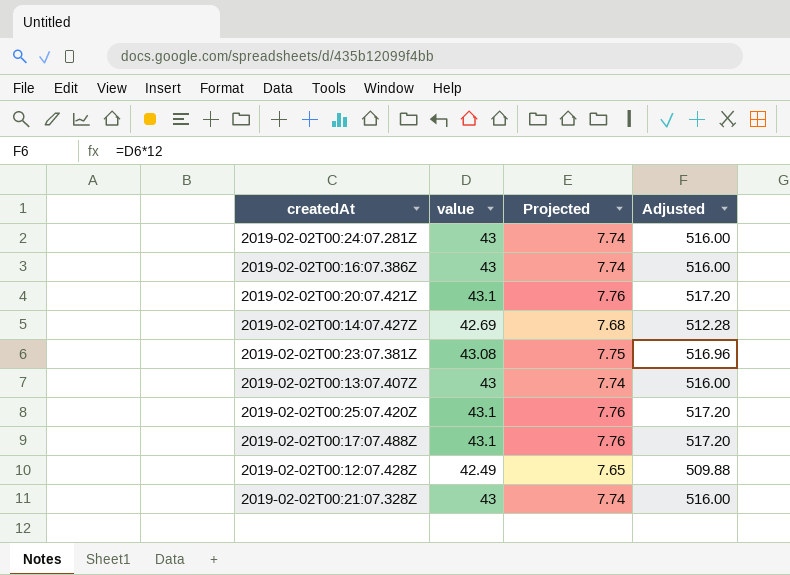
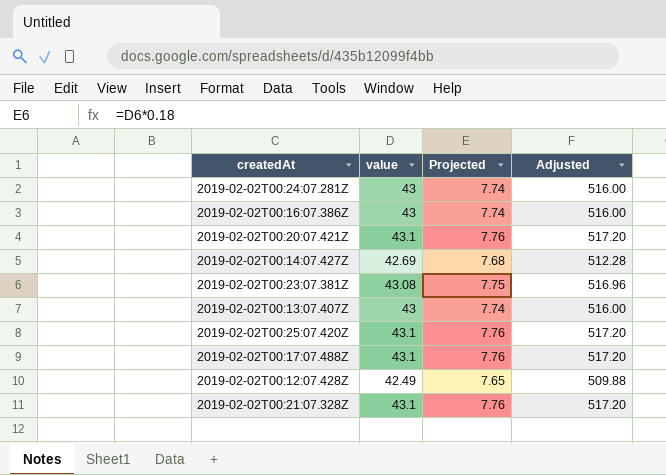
2019-02-02T00:21:07.328Z | value: 43 -> 43.1
2019-02-02T00:21:07.328Z | Projected: 7.74 -> 7.76
2019-02-02T00:21:07.328Z | Adjusted: 516.00 -> 517.20

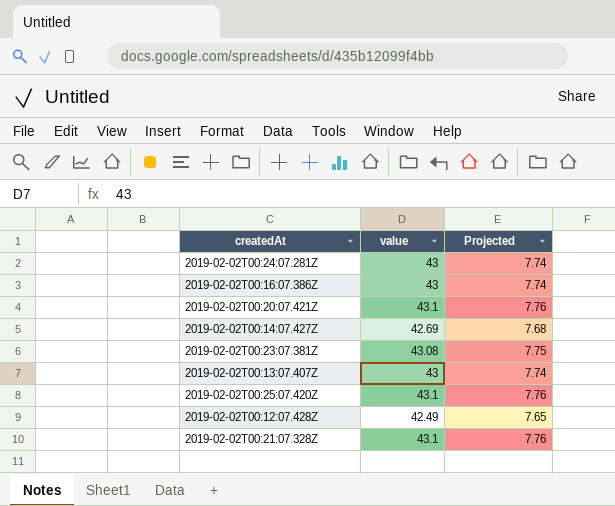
column Adjusted | formula: [value] * 12 -> none
row 2019-02-02T00:17:07.488Z: 43.1 | 7.76 | 517.20 -> none

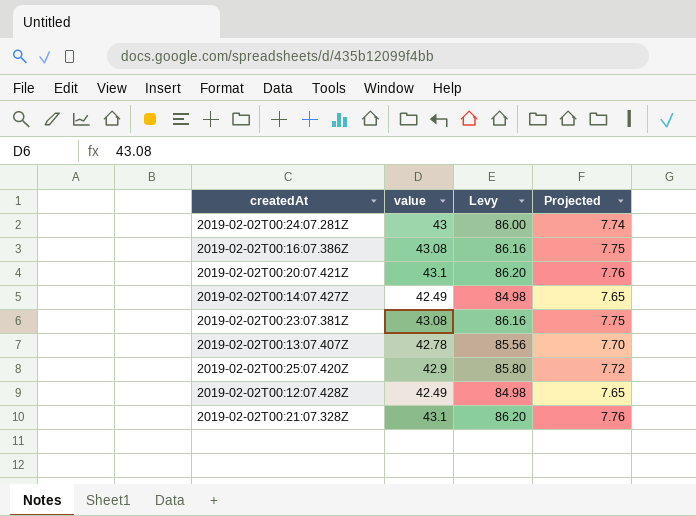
column Levy | formula: none -> [value] * 2
2019-02-02T00:16:07.386Z | value: 43 -> 43.08
2019-02-02T00:16:07.386Z | Projected: 7.74 -> 7.75
2019-02-02T00:14:07.427Z | value: 42.69 -> 42.49
2019-02-02T00:14:07.427Z | Projected: 7.68 -> 7.65
2019-02-02T00:13:07.407Z | value: 43 -> 42.78
2019-02-02T00:13:07.407Z | Projected: 7.74 -> 7.70
2019-02-02T00:25:07.420Z | value: 43.1 -> 42.9
2019-02-02T00:25:07.420Z | Projected: 7.76 -> 7.72

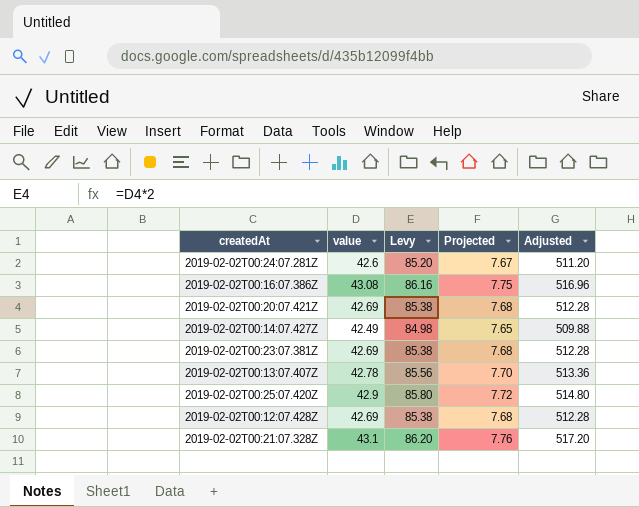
column Adjusted | formula: none -> [value] * 12
2019-02-02T00:24:07.281Z | value: 43 -> 42.6
2019-02-02T00:24:07.281Z | Levy: 86.00 -> 85.20
2019-02-02T00:24:07.281Z | Projected: 7.74 -> 7.67
2019-02-02T00:20:07.421Z | value: 43.1 -> 42.69
2019-02-02T00:20:07.421Z | Levy: 86.20 -> 85.38
2019-02-02T00:20:07.421Z | Projected: 7.76 -> 7.68
2019-02-02T00:23:07.381Z | value: 43.08 -> 42.69
2019-02-02T00:23:07.381Z | Levy: 86.16 -> 85.38
2019-02-02T00:23:07.381Z | Projected: 7.75 -> 7.68
2019-02-02T00:12:07.428Z | value: 42.49 -> 42.69
2019-02-02T00:12:07.428Z | Levy: 84.98 -> 85.38
2019-02-02T00:12:07.428Z | Projected: 7.65 -> 7.68

